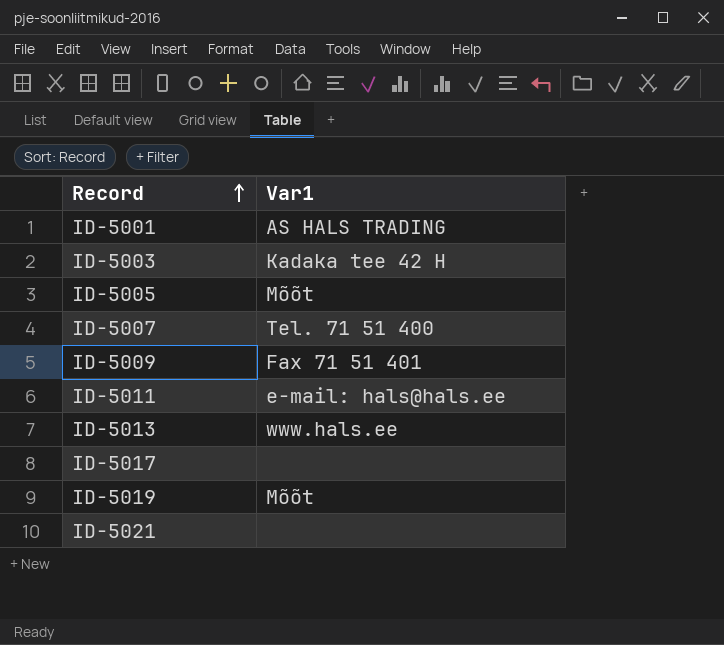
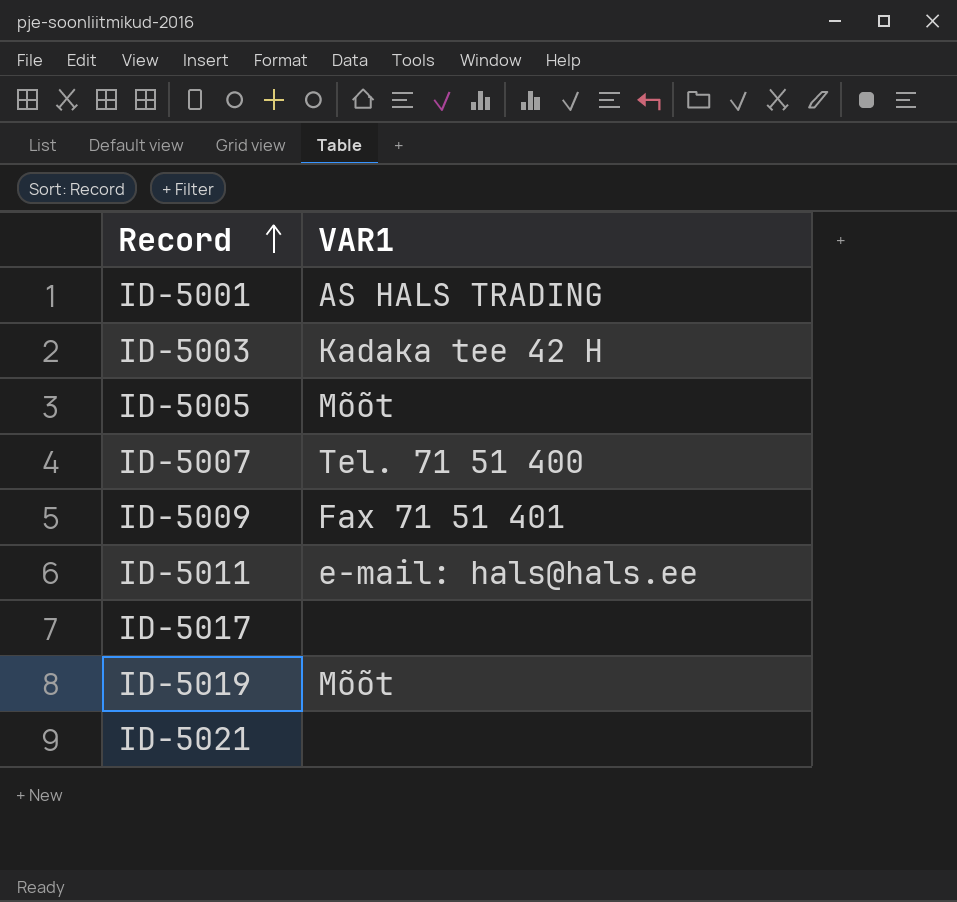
column name: Var1 -> VAR1
row ID-5013: www.hals.ee -> none

